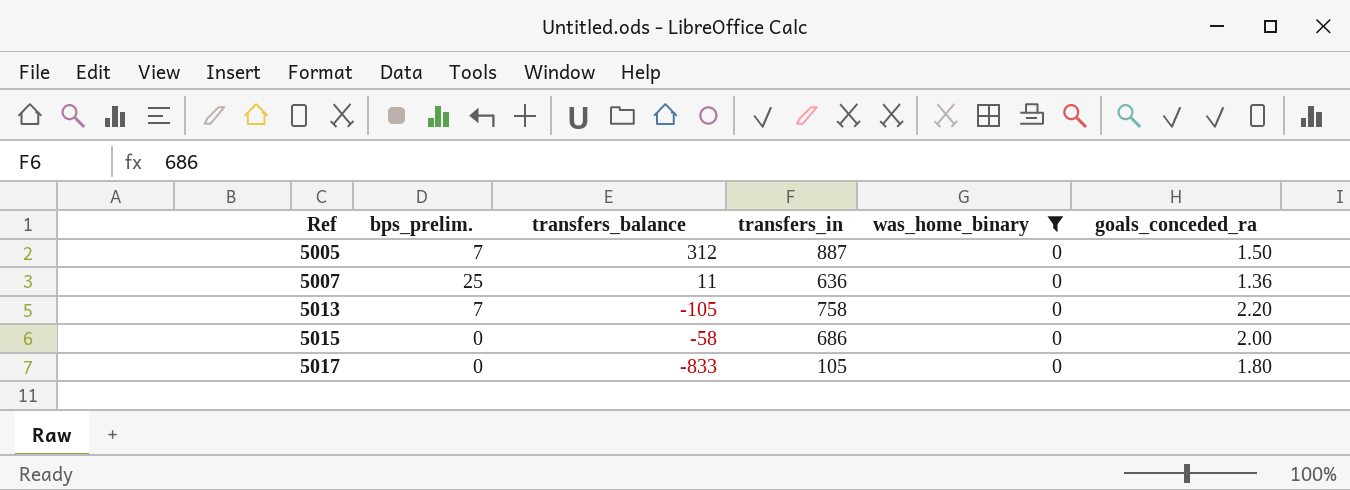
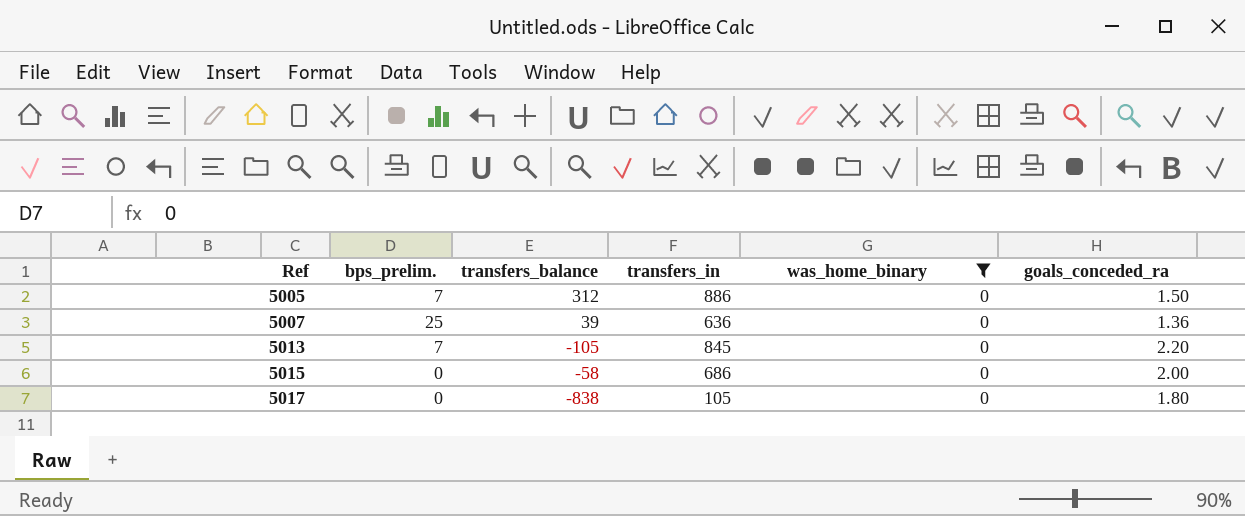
5005 | transfers_in: 887 -> 886
5007 | transfers_balance: 11 -> 39
5013 | transfers_in: 758 -> 845
5017 | transfers_balance: -833 -> -838

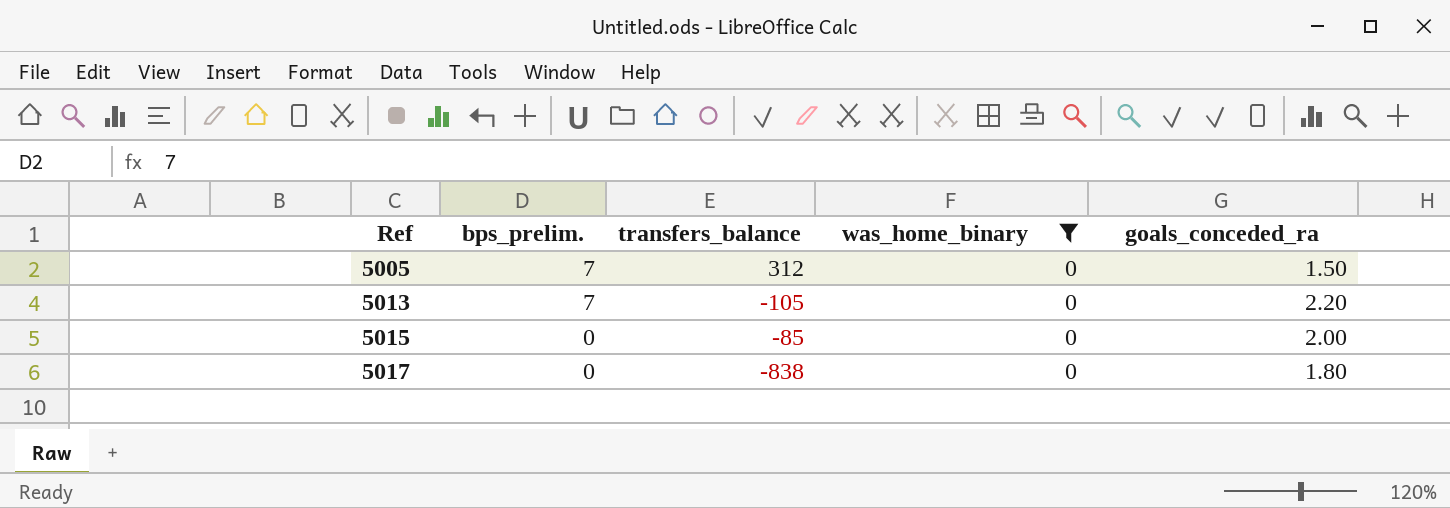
column transfers_in | position: 4 -> none
row 5007: 25 | 39 | 636 | 0 | 1.36 -> none
5015 | transfers_balance: -58 -> -85

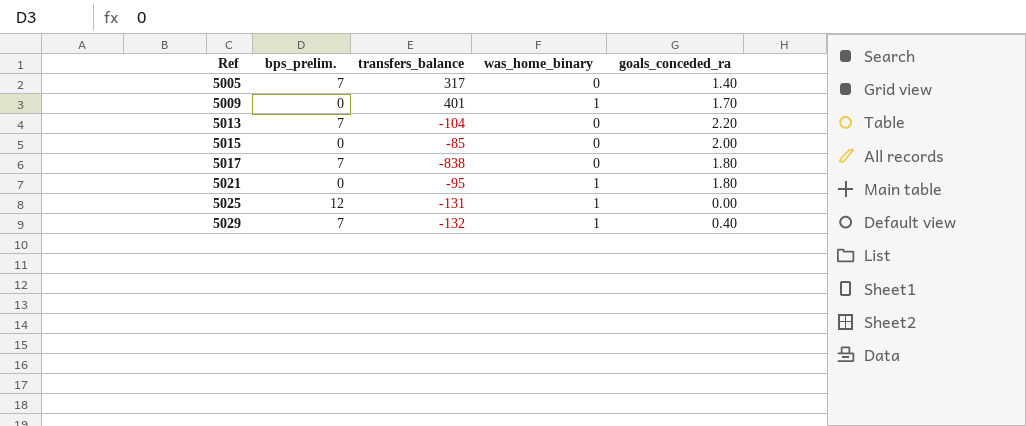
filter: was_home_binary = 0 -> none
5005 | transfers_balance: 312 -> 317
5005 | goals_conceded_ra: 1.50 -> 1.40
5013 | transfers_balance: -105 -> -104
5017 | bps_prelim.: 0 -> 7

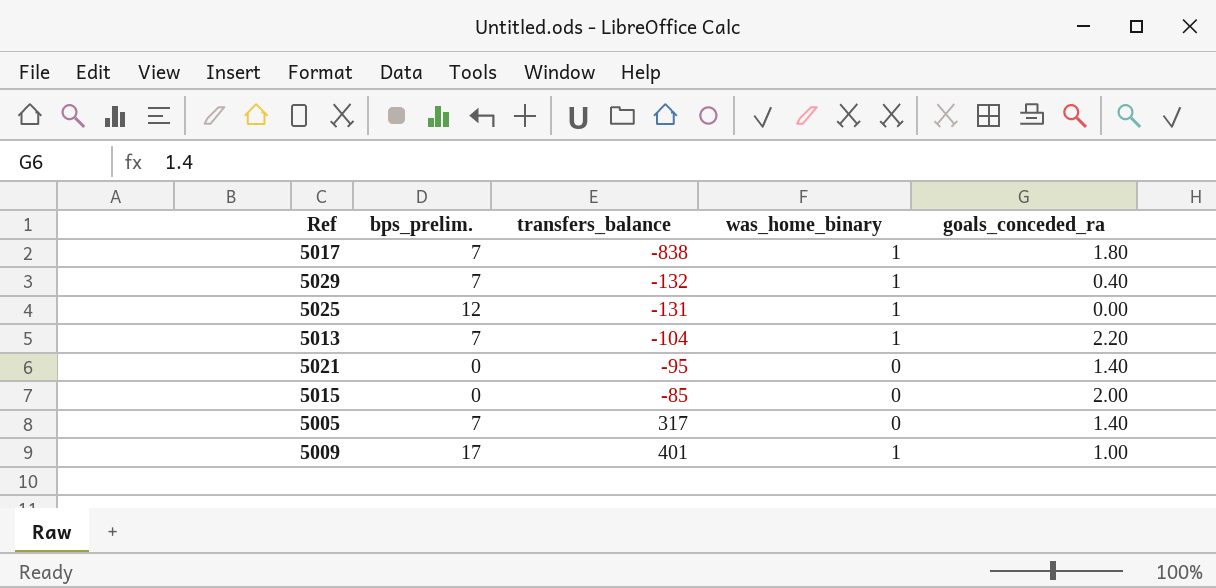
row order: Ref ascending -> transfers_balance ascending
5017 | was_home_binary: 0 -> 1
5013 | was_home_binary: 0 -> 1
5021 | was_home_binary: 1 -> 0
5021 | goals_conceded_ra: 1.80 -> 1.40
5009 | bps_prelim.: 0 -> 17
5009 | goals_conceded_ra: 1.70 -> 1.00

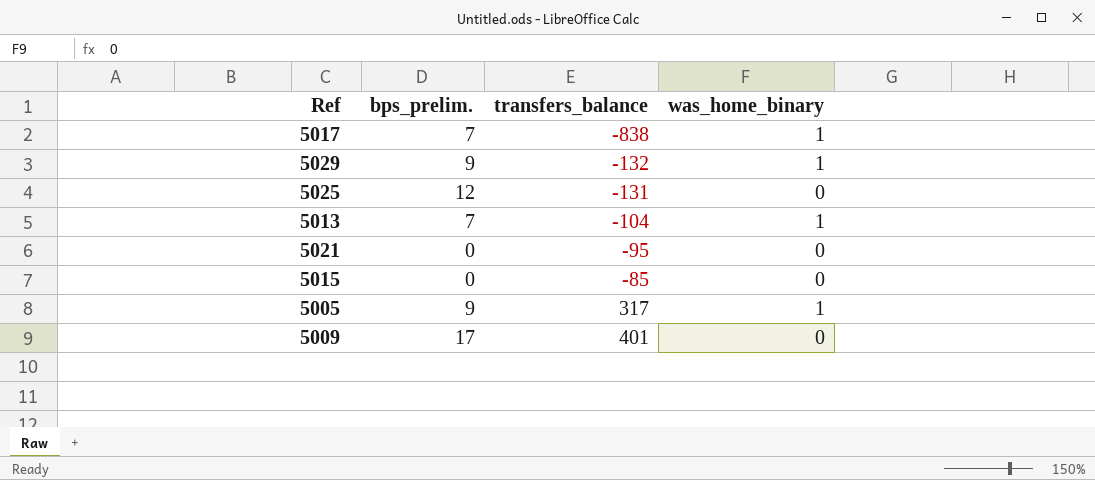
column goals_conceded_ra | position: 5 -> none
5029 | bps_prelim.: 7 -> 9
5025 | was_home_binary: 1 -> 0
5005 | bps_prelim.: 7 -> 9
5005 | was_home_binary: 0 -> 1
5009 | was_home_binary: 1 -> 0

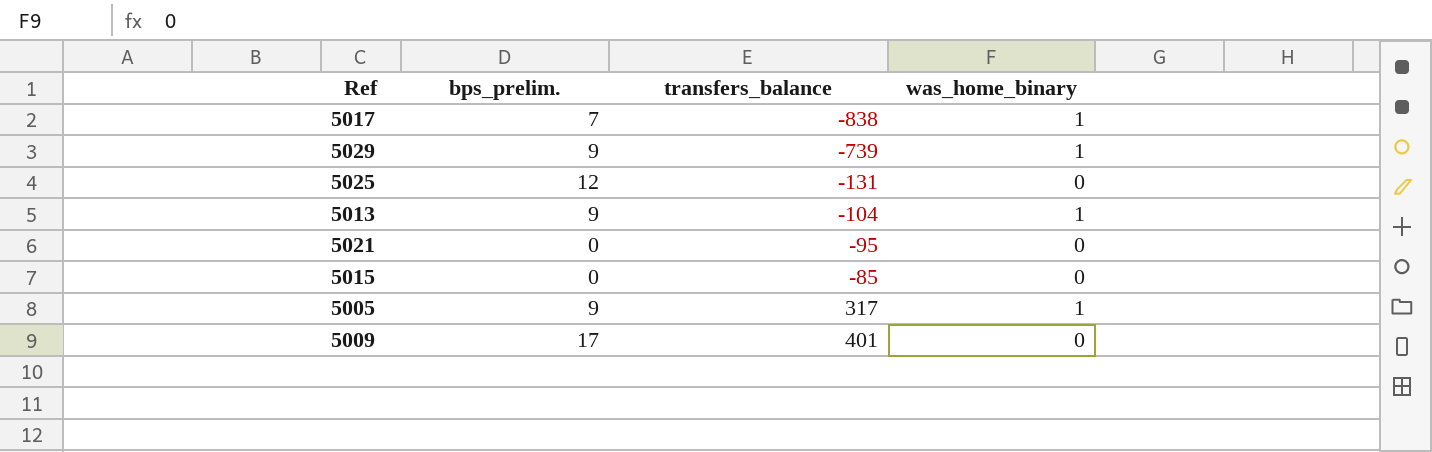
5029 | transfers_balance: -132 -> -739
5013 | bps_prelim.: 7 -> 9

